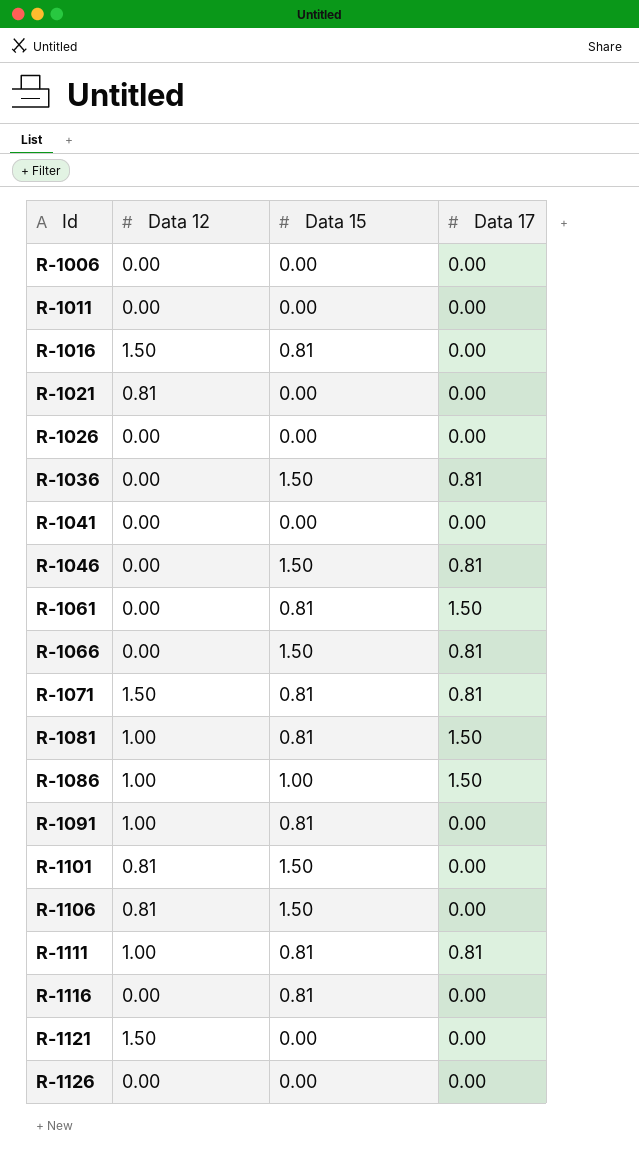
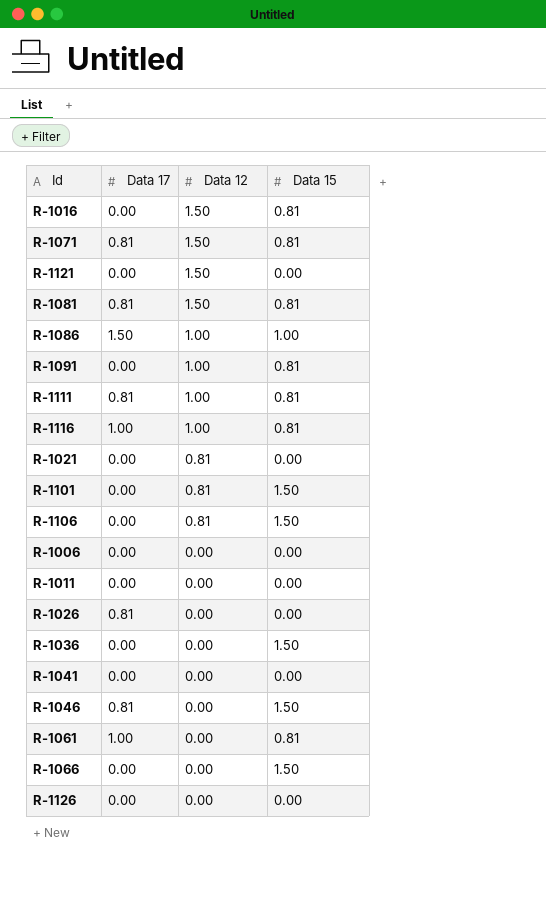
row order: Id ascending -> Data 12 descending
column Data 17 | position: 4 -> 2
R-1081 | Data 17: 1.50 -> 0.81
R-1081 | Data 12: 1.00 -> 1.50
R-1116 | Data 17: 0.00 -> 1.00
R-1116 | Data 12: 0.00 -> 1.00
R-1026 | Data 17: 0.00 -> 0.81
R-1036 | Data 17: 0.81 -> 0.00
R-1061 | Data 17: 1.50 -> 1.00
R-1066 | Data 17: 0.81 -> 0.00

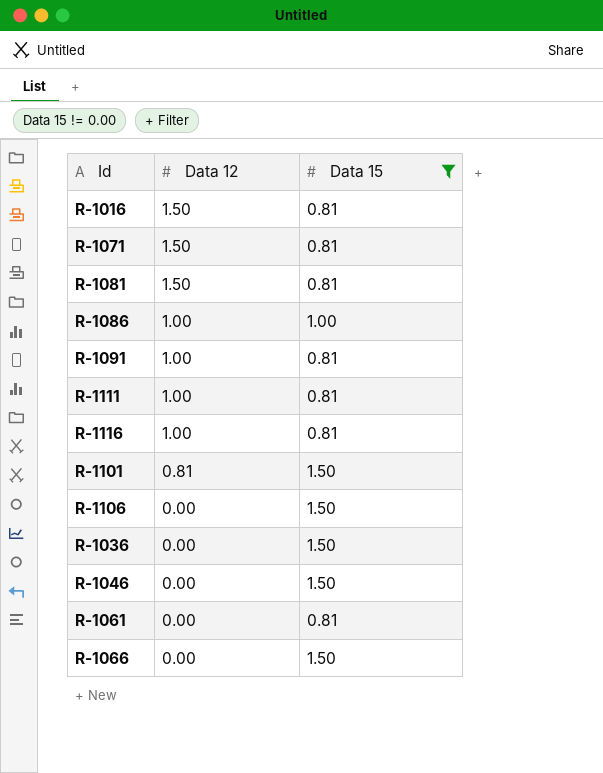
filter: none -> Data 15 != 0.00
column Data 17 | position: 2 -> none
R-1106 | Data 12: 0.81 -> 0.00

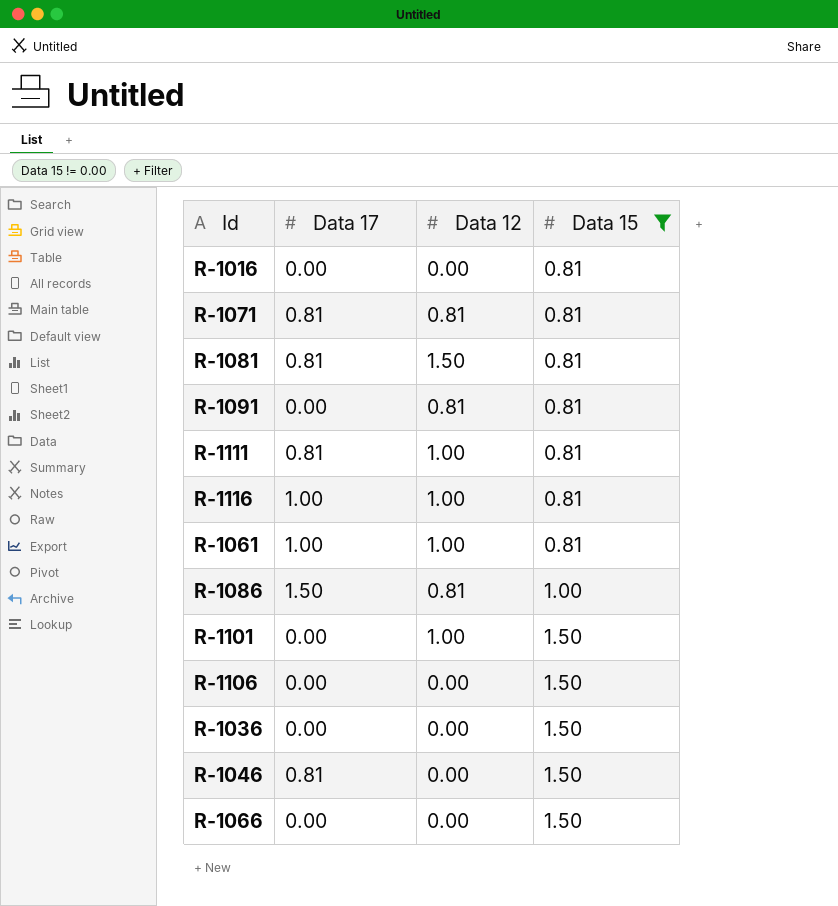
row order: Data 12 descending -> Data 15 ascending
column Data 17 | position: none -> 2
R-1016 | Data 12: 1.50 -> 0.00
R-1071 | Data 12: 1.50 -> 0.81
R-1091 | Data 12: 1.00 -> 0.81
R-1061 | Data 12: 0.00 -> 1.00
R-1086 | Data 12: 1.00 -> 0.81
R-1101 | Data 12: 0.81 -> 1.00

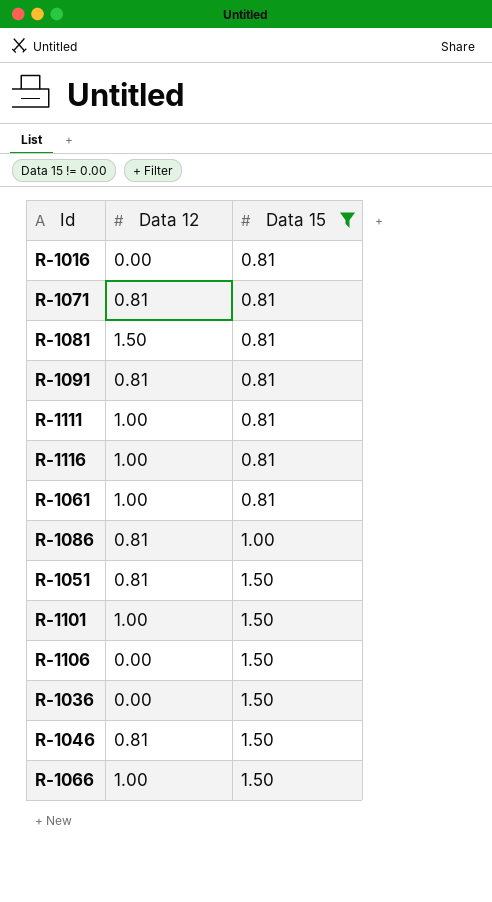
column Data 17 | position: 2 -> none
row R-1051: none -> 0.81 | 1.50
R-1046 | Data 12: 0.00 -> 0.81
R-1066 | Data 12: 0.00 -> 1.00

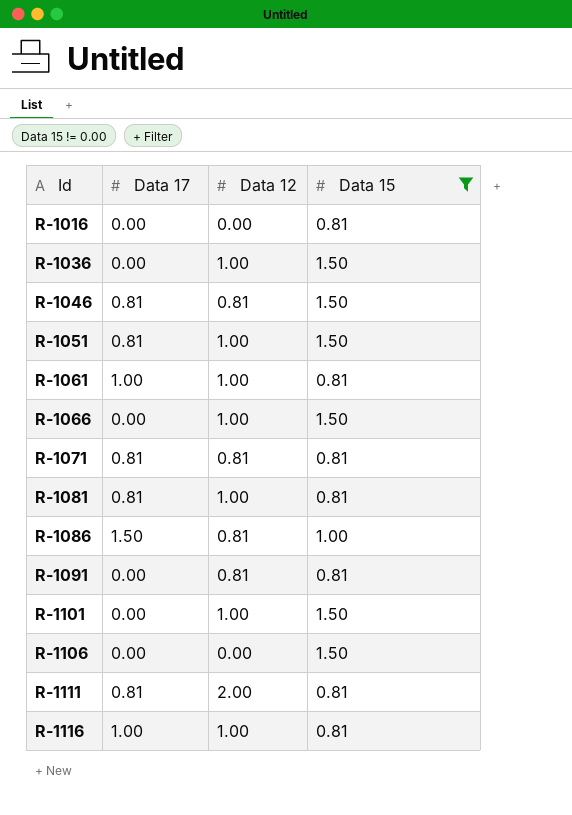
row order: Data 15 ascending -> Id ascending
column Data 17 | position: none -> 2
R-1036 | Data 12: 0.00 -> 1.00
R-1051 | Data 12: 0.81 -> 1.00
R-1081 | Data 12: 1.50 -> 1.00
R-1111 | Data 12: 1.00 -> 2.00

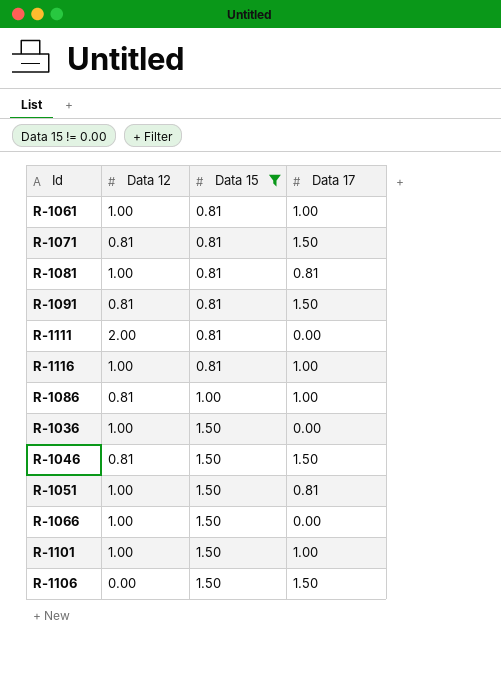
row order: Id ascending -> Data 15 ascending
column Data 17 | position: 2 -> 4
row R-1016: 0.00 | 0.00 | 0.81 -> none
R-1071 | Data 17: 0.81 -> 1.50
R-1091 | Data 17: 0.00 -> 1.50
R-1111 | Data 17: 0.81 -> 0.00
R-1086 | Data 17: 1.50 -> 1.00
R-1046 | Data 17: 0.81 -> 1.50
R-1101 | Data 17: 0.00 -> 1.00
R-1106 | Data 17: 0.00 -> 1.50

